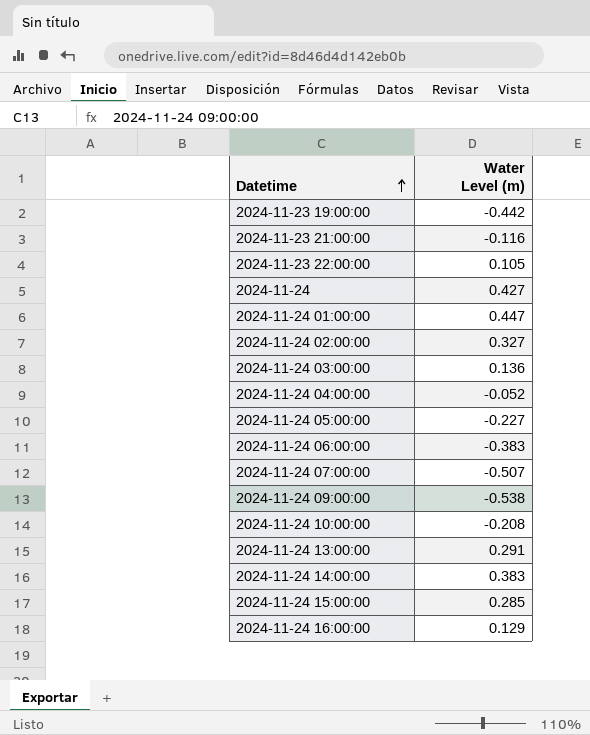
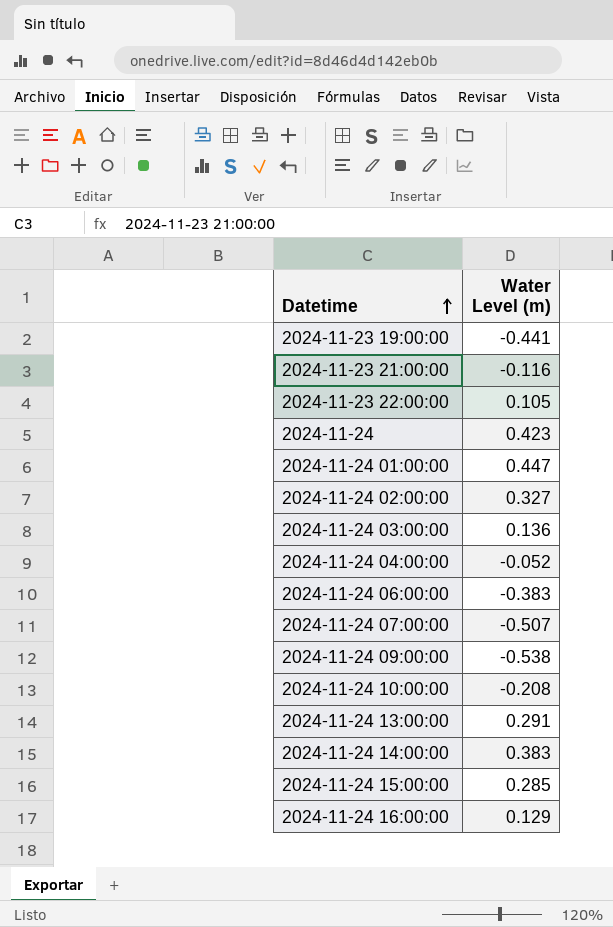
row 2024-11-24 05:00:00: -0.227 -> none
2024-11-23 19:00:00 | Water Level (m): -0.442 -> -0.441
2024-11-24 | Water Level (m): 0.427 -> 0.423

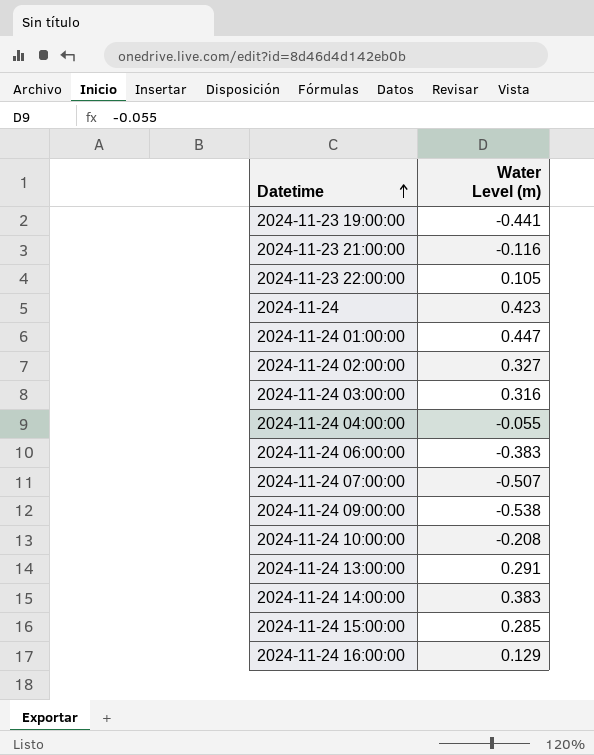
2024-11-24 03:00:00 | Water Level (m): 0.136 -> 0.316
2024-11-24 04:00:00 | Water Level (m): -0.052 -> -0.055

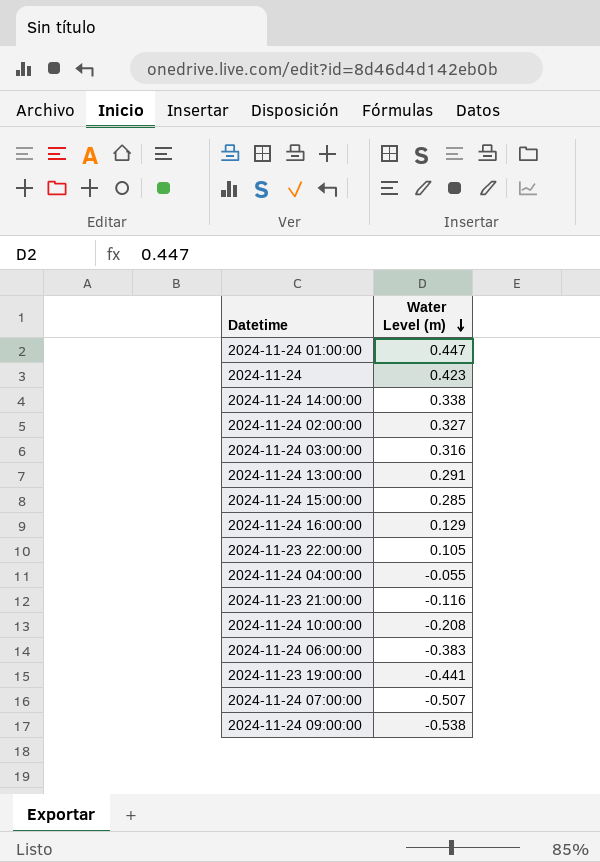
row order: Datetime ascending -> Water Level (m) descending
2024-11-24 14:00:00 | Water Level (m): 0.383 -> 0.338

